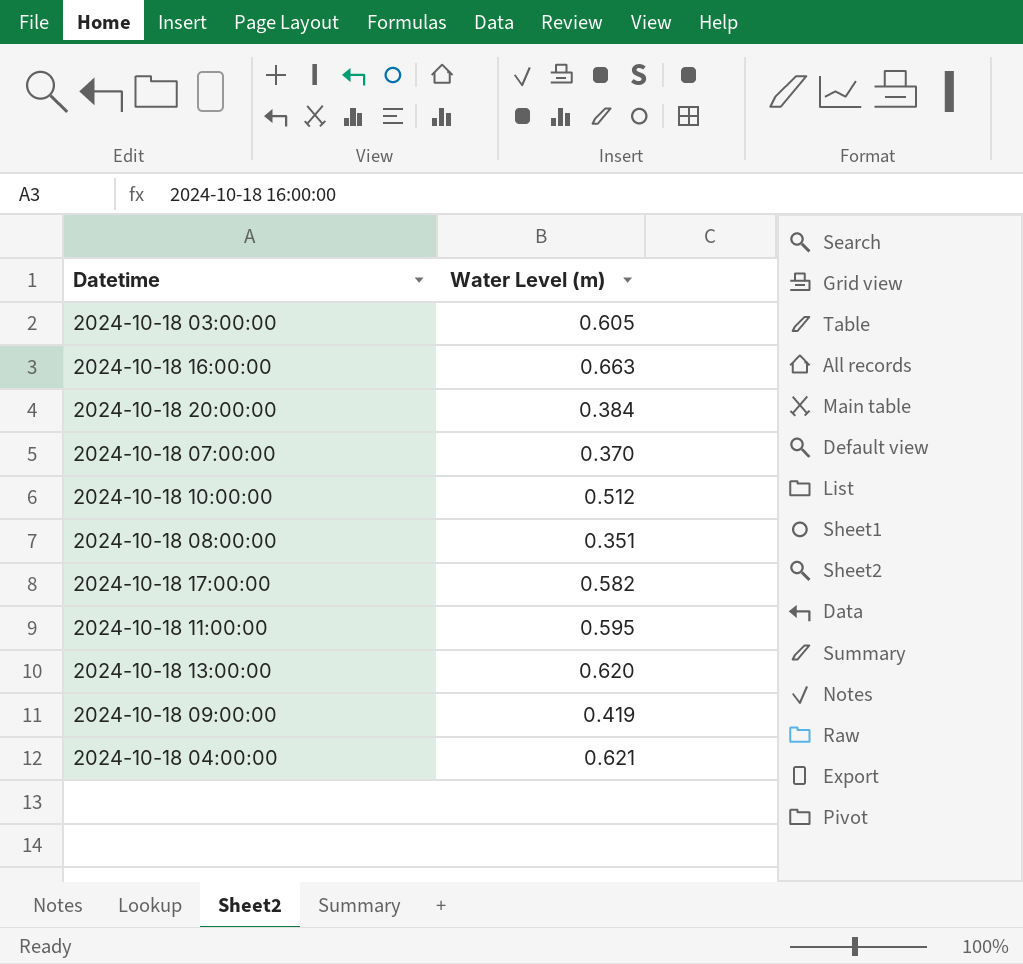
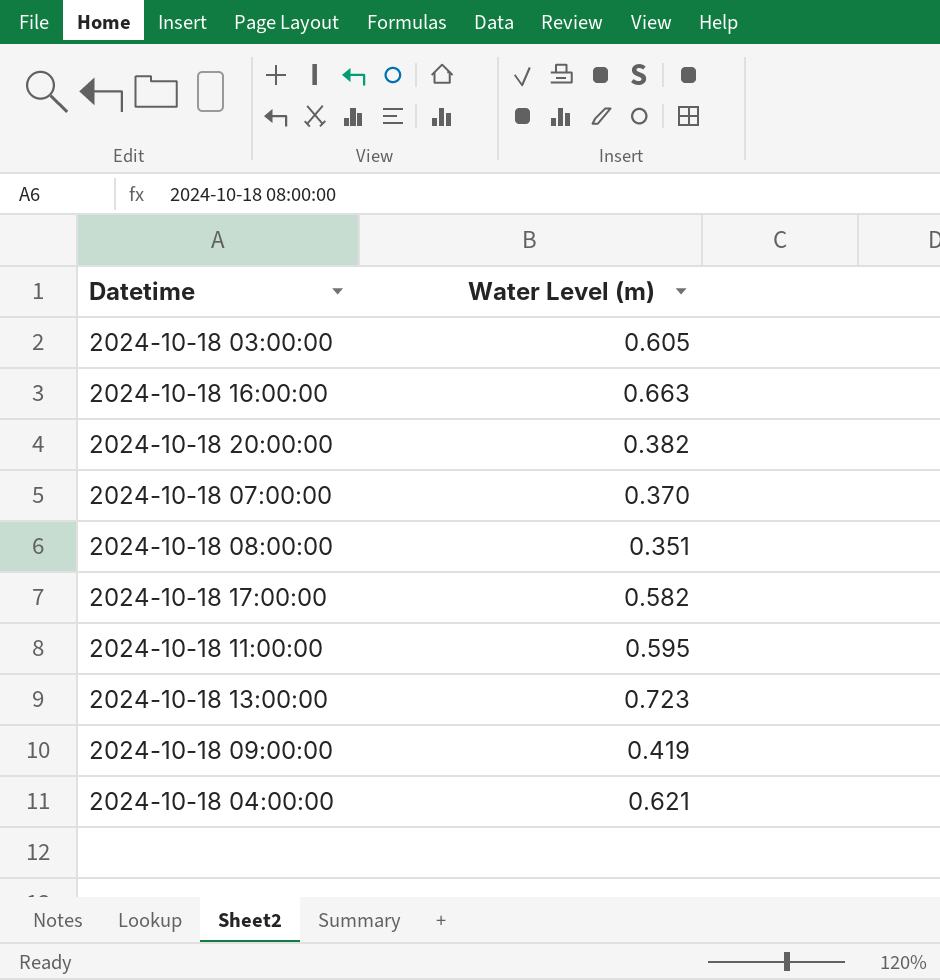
row 2024-10-18 10:00:00: 0.512 -> none
2024-10-18 20:00:00 | Water Level (m): 0.384 -> 0.382
2024-10-18 13:00:00 | Water Level (m): 0.620 -> 0.723

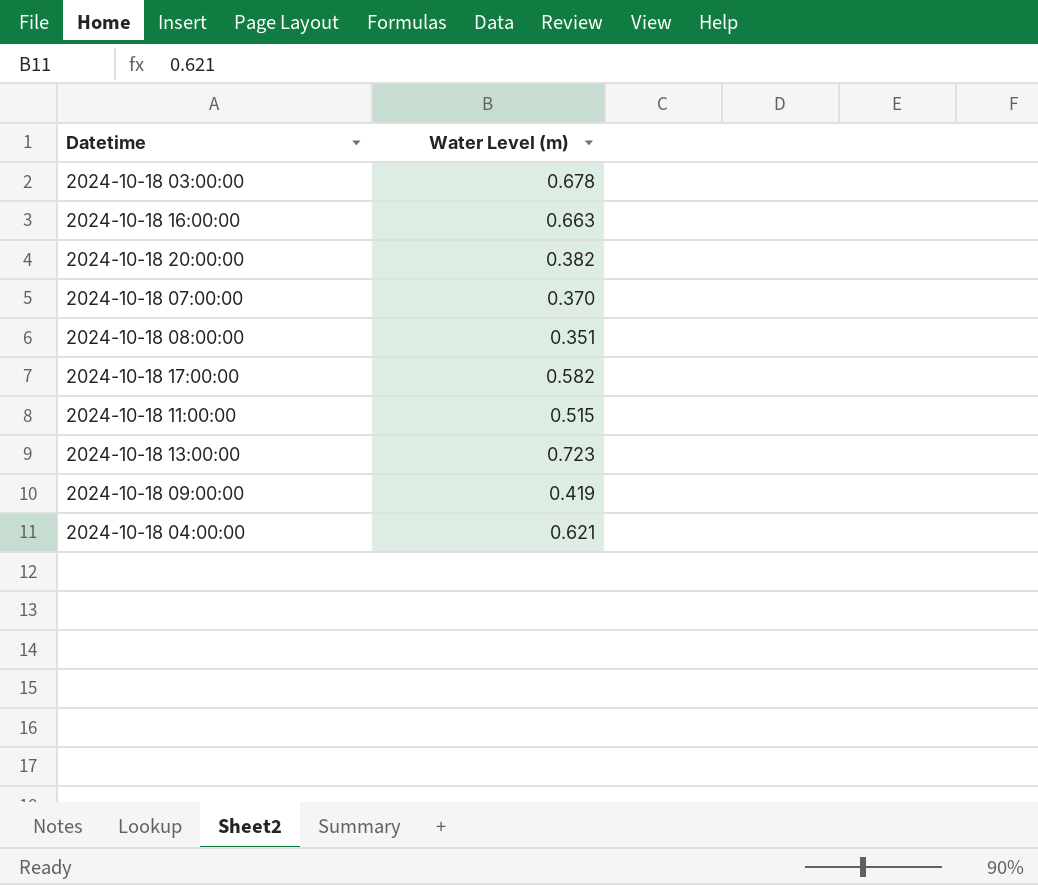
2024-10-18 03:00:00 | Water Level (m): 0.605 -> 0.678
2024-10-18 11:00:00 | Water Level (m): 0.595 -> 0.515

